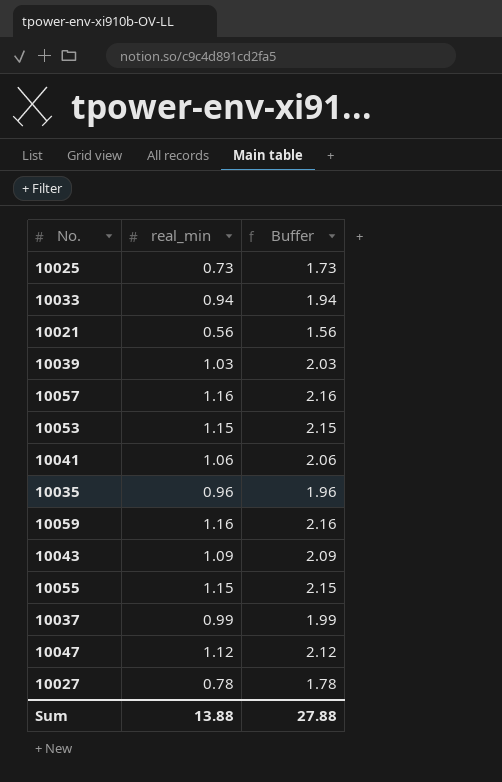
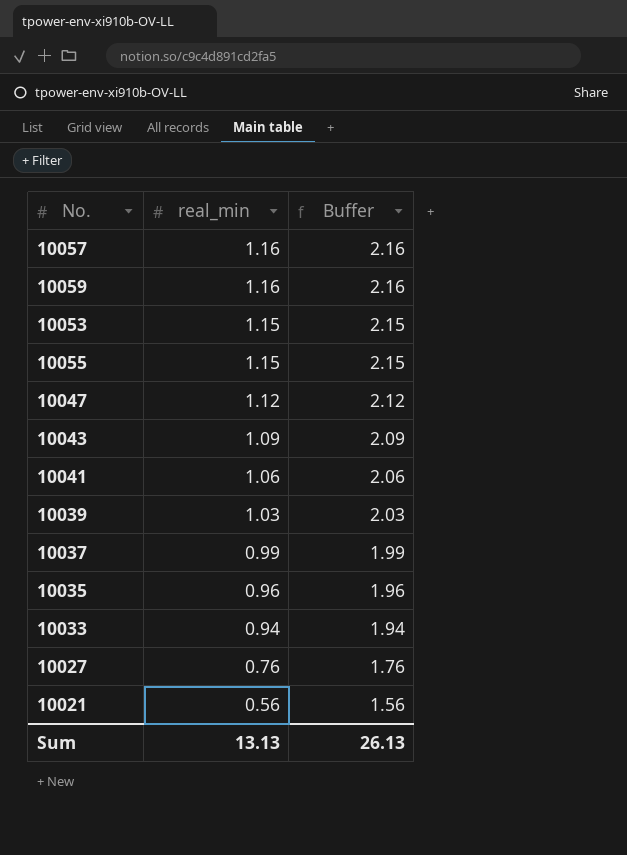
row order: none -> real_min descending
row 10025: 0.73 | 1.73 -> none
10027 | real_min: 0.78 -> 0.76
10027 | Buffer: 1.78 -> 1.76
Sum | real_min: 13.88 -> 13.13
Sum | Buffer: 27.88 -> 26.13

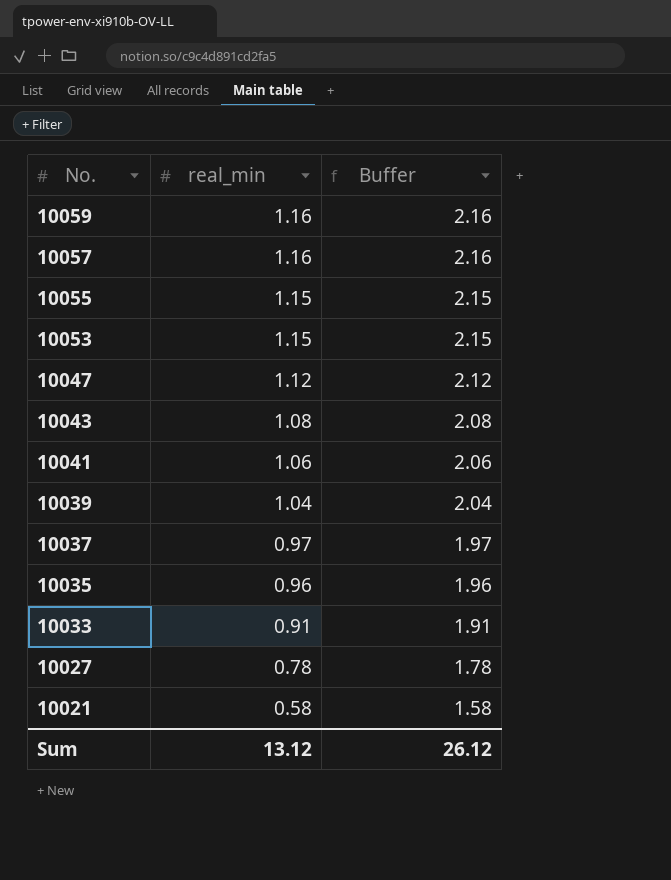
row order: real_min descending -> No. descending
10043 | real_min: 1.09 -> 1.08
10043 | Buffer: 2.09 -> 2.08
10039 | real_min: 1.03 -> 1.04
10039 | Buffer: 2.03 -> 2.04
10037 | real_min: 0.99 -> 0.97
10037 | Buffer: 1.99 -> 1.97
10033 | real_min: 0.94 -> 0.91
10033 | Buffer: 1.94 -> 1.91
10027 | real_min: 0.76 -> 0.78
10027 | Buffer: 1.76 -> 1.78
10021 | real_min: 0.56 -> 0.58
10021 | Buffer: 1.56 -> 1.58
Sum | real_min: 13.13 -> 13.12
Sum | Buffer: 26.13 -> 26.12

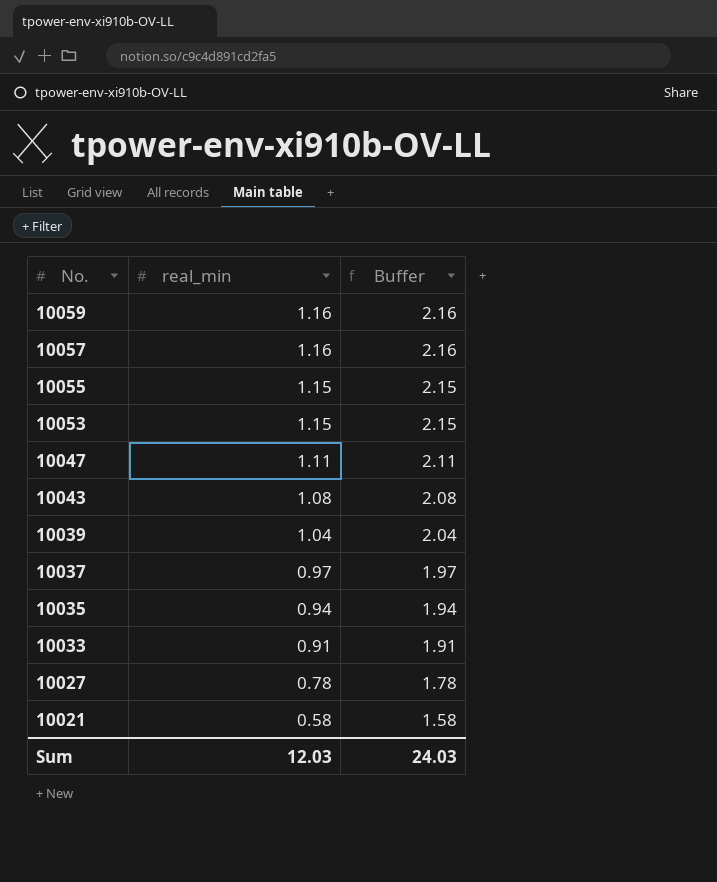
row 10041: 1.06 | 2.06 -> none
10047 | real_min: 1.12 -> 1.11
10047 | Buffer: 2.12 -> 2.11
10035 | real_min: 0.96 -> 0.94
10035 | Buffer: 1.96 -> 1.94
Sum | real_min: 13.12 -> 12.03
Sum | Buffer: 26.12 -> 24.03

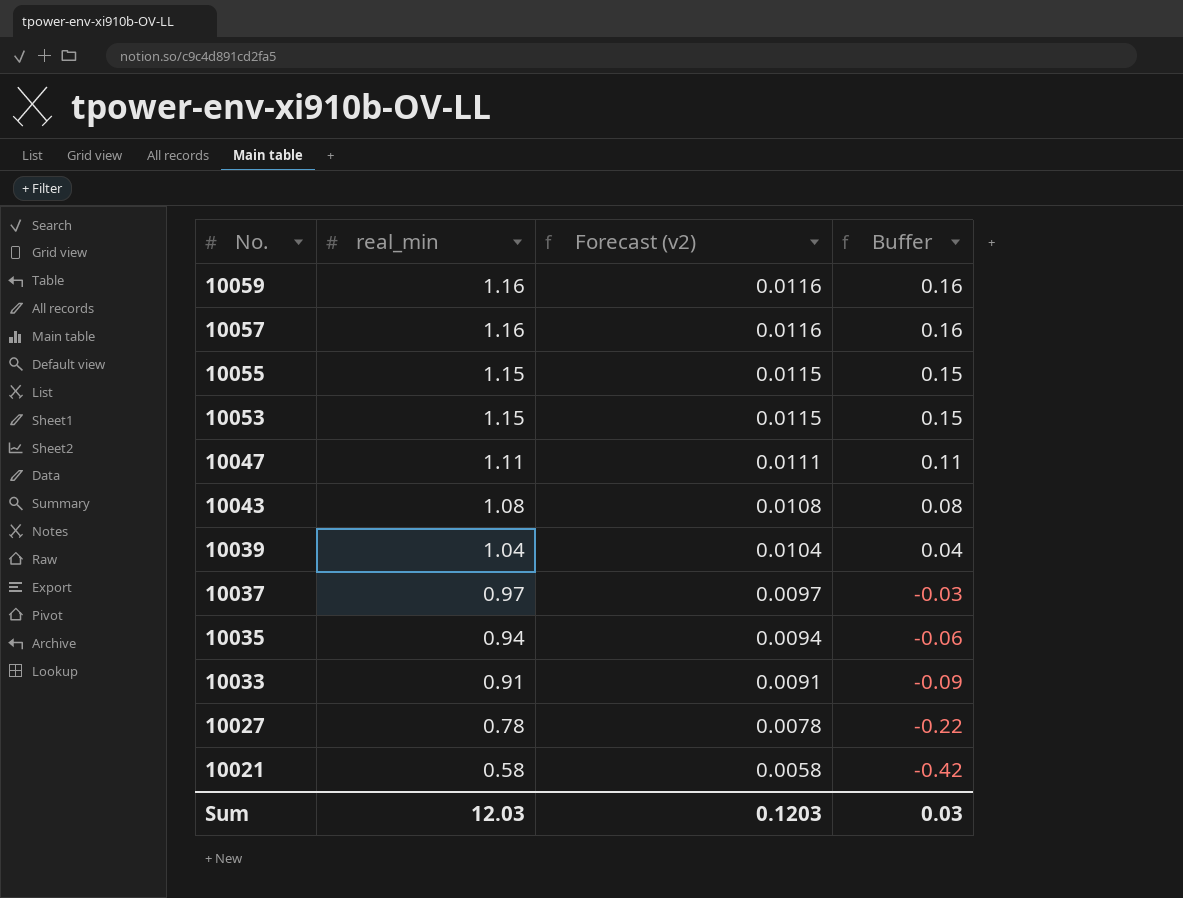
column Forecast (v2) | formula: none -> [real_min] * 0.01
column Buffer | formula: [real_min] + 1 -> [real_min] - 1
Sum | Buffer: 24.03 -> 0.03

